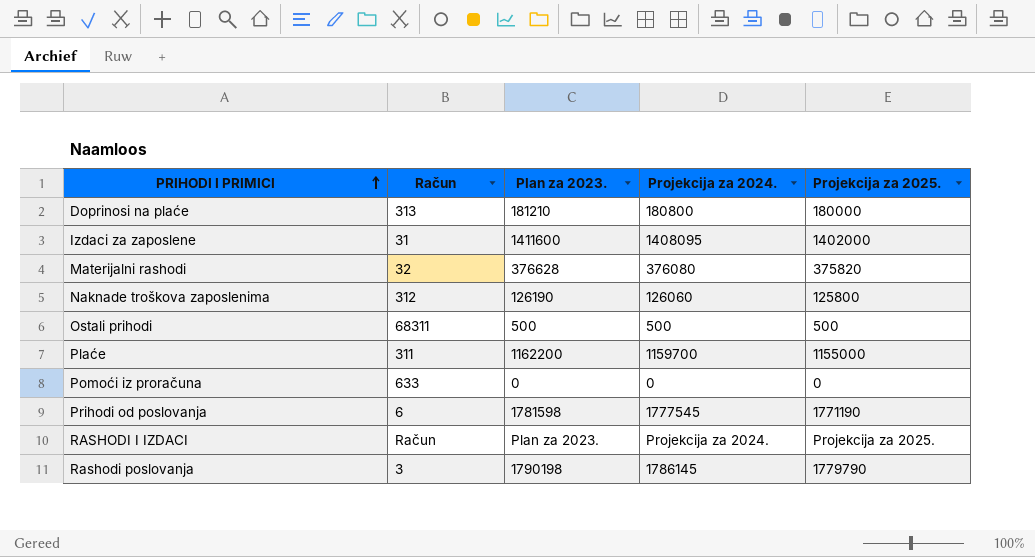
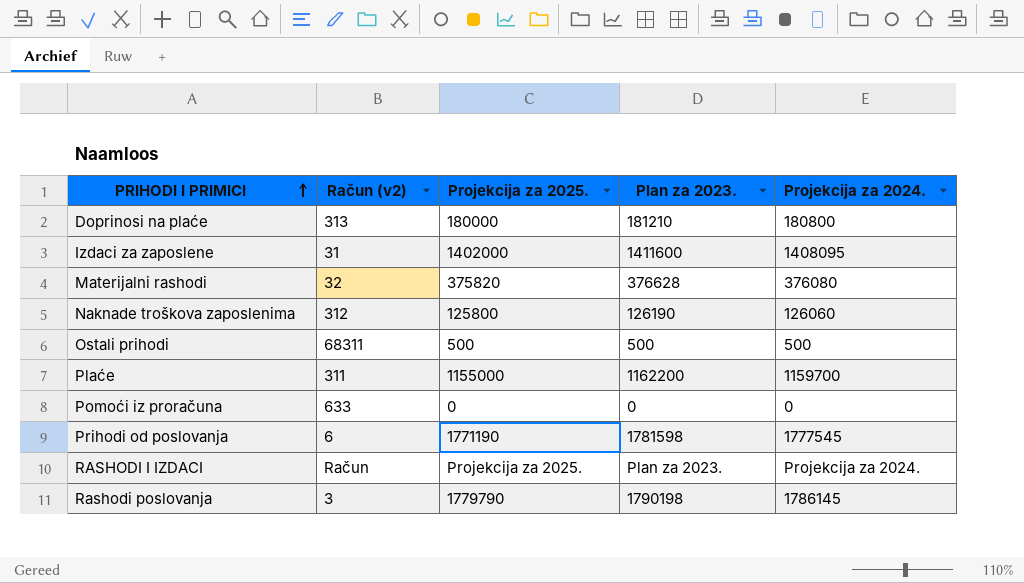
column name: Račun -> Račun (v2)
column Projekcija za 2025. | position: 5 -> 3

